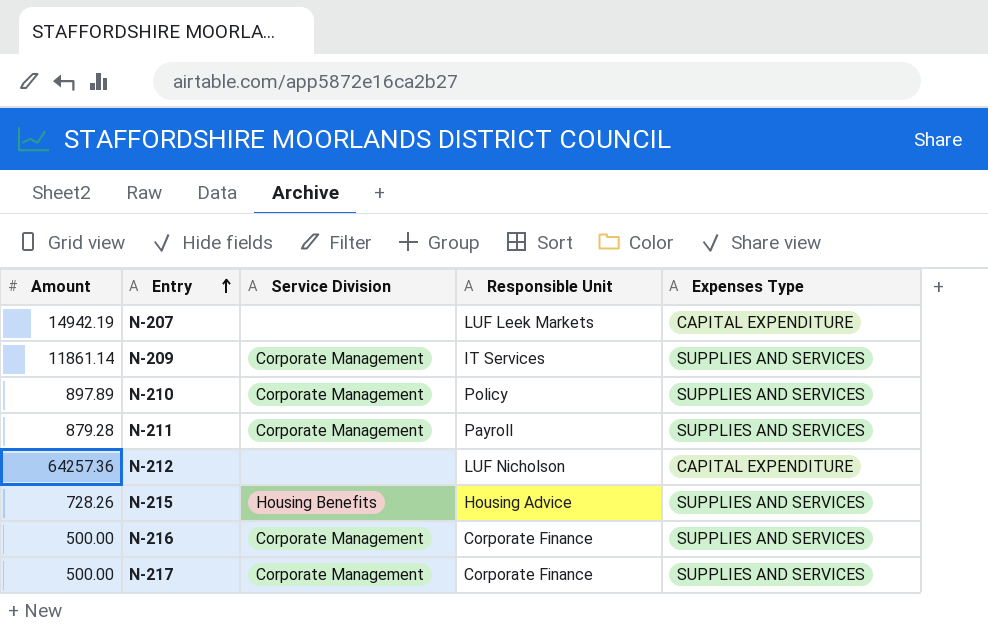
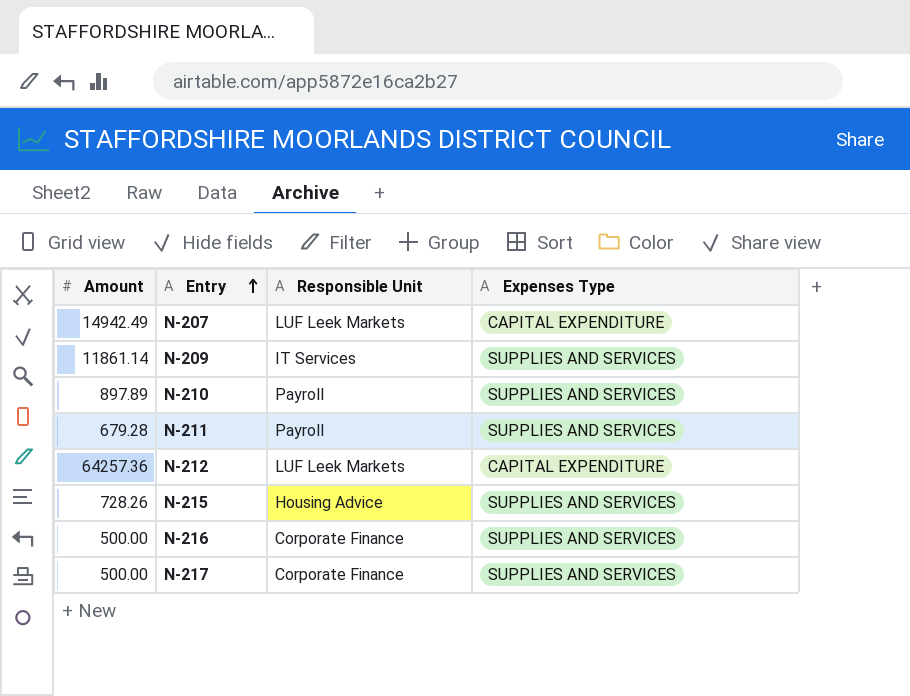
column Service Division | position: 3 -> none
N-207 | Amount: 14942.19 -> 14942.49
N-210 | Responsible Unit: Policy -> Payroll
N-211 | Amount: 879.28 -> 679.28
N-212 | Responsible Unit: LUF Nicholson -> LUF Leek Markets

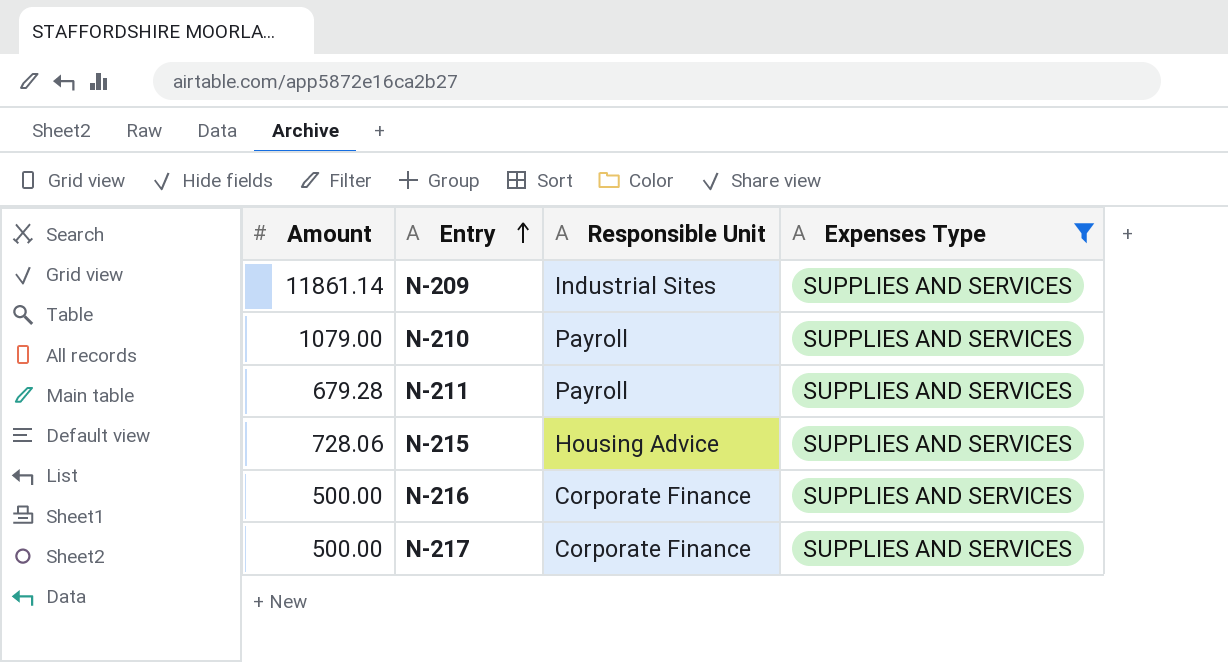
filter: none -> Expenses Type = SUPPLIES AND SERVICES
N-209 | Responsible Unit: IT Services -> Industrial Sites
N-210 | Amount: 897.89 -> 1079.00
N-215 | Amount: 728.26 -> 728.06

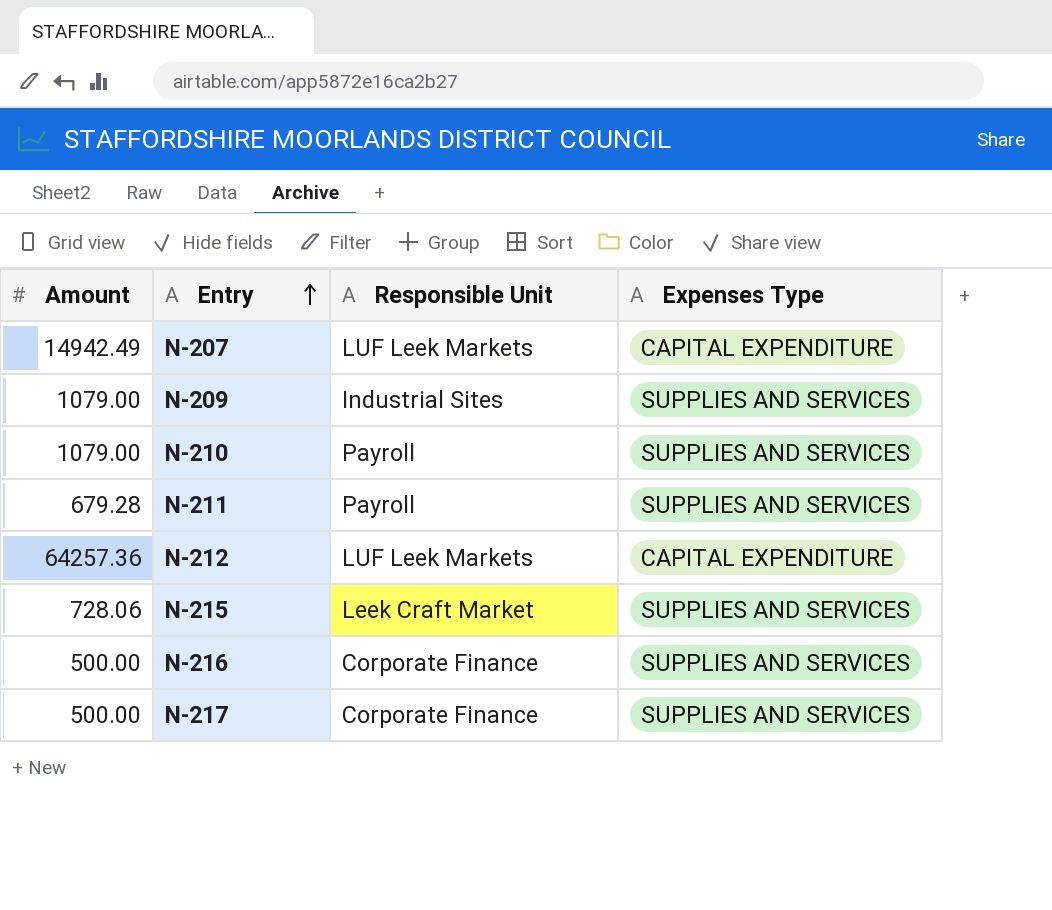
filter: Expenses Type = SUPPLIES AND SERVICES -> none
N-209 | Amount: 11861.14 -> 1079.00
N-215 | Responsible Unit: Housing Advice -> Leek Craft Market

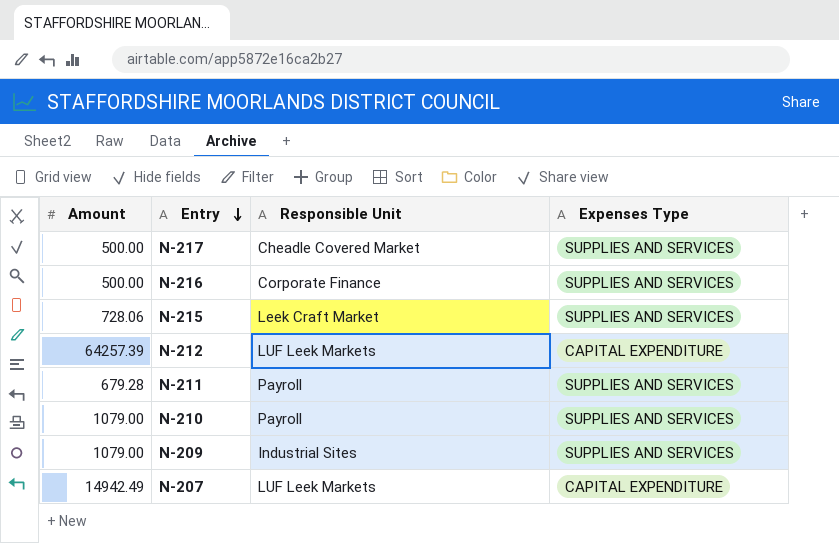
row order: Entry ascending -> Entry descending
N-217 | Responsible Unit: Corporate Finance -> Cheadle Covered Market
N-212 | Amount: 64257.36 -> 64257.39

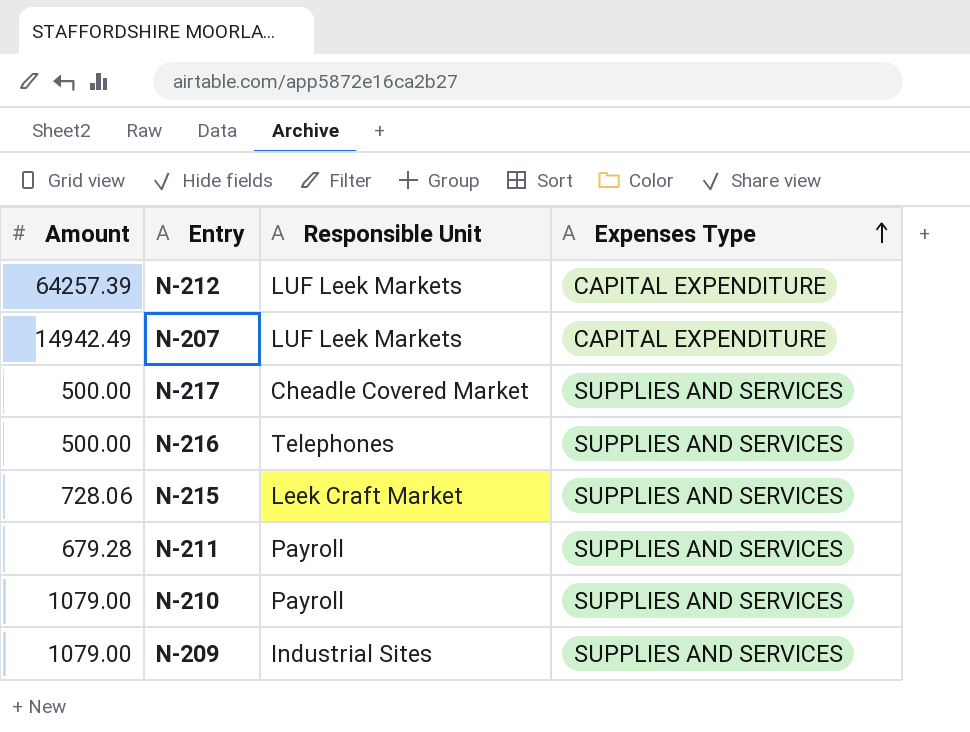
row order: Entry descending -> Expenses Type ascending
N-216 | Responsible Unit: Corporate Finance -> Telephones

